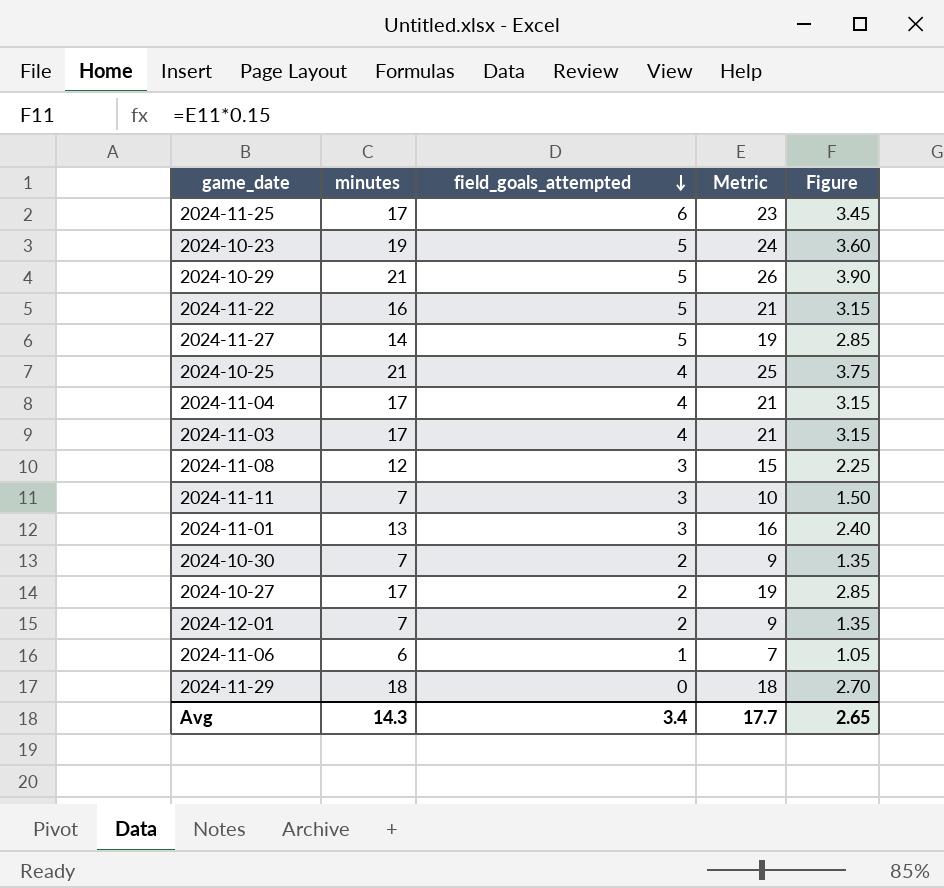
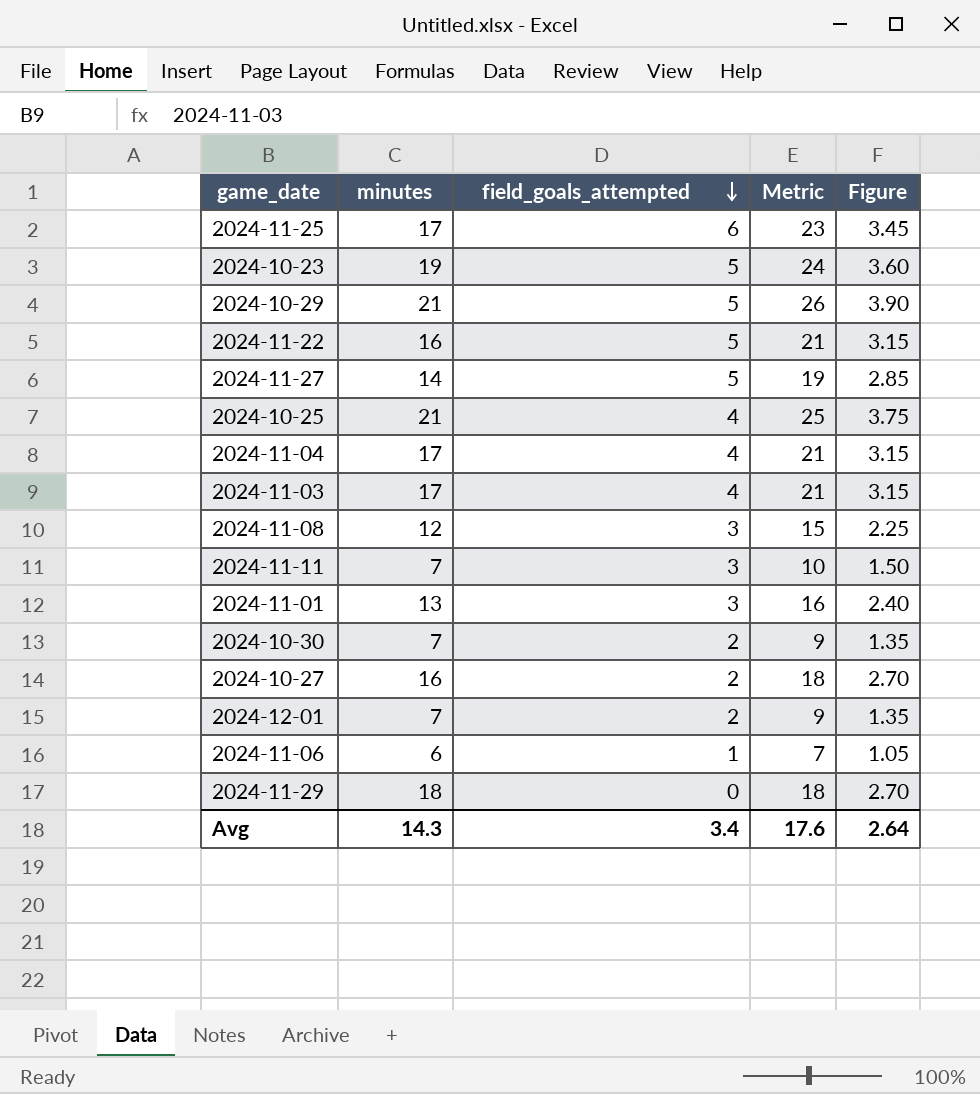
2024-10-27 | minutes: 17 -> 16
2024-10-27 | Metric: 19 -> 18
2024-10-27 | Figure: 2.85 -> 2.70
Avg | Metric: 17.7 -> 17.6
Avg | Figure: 2.65 -> 2.64

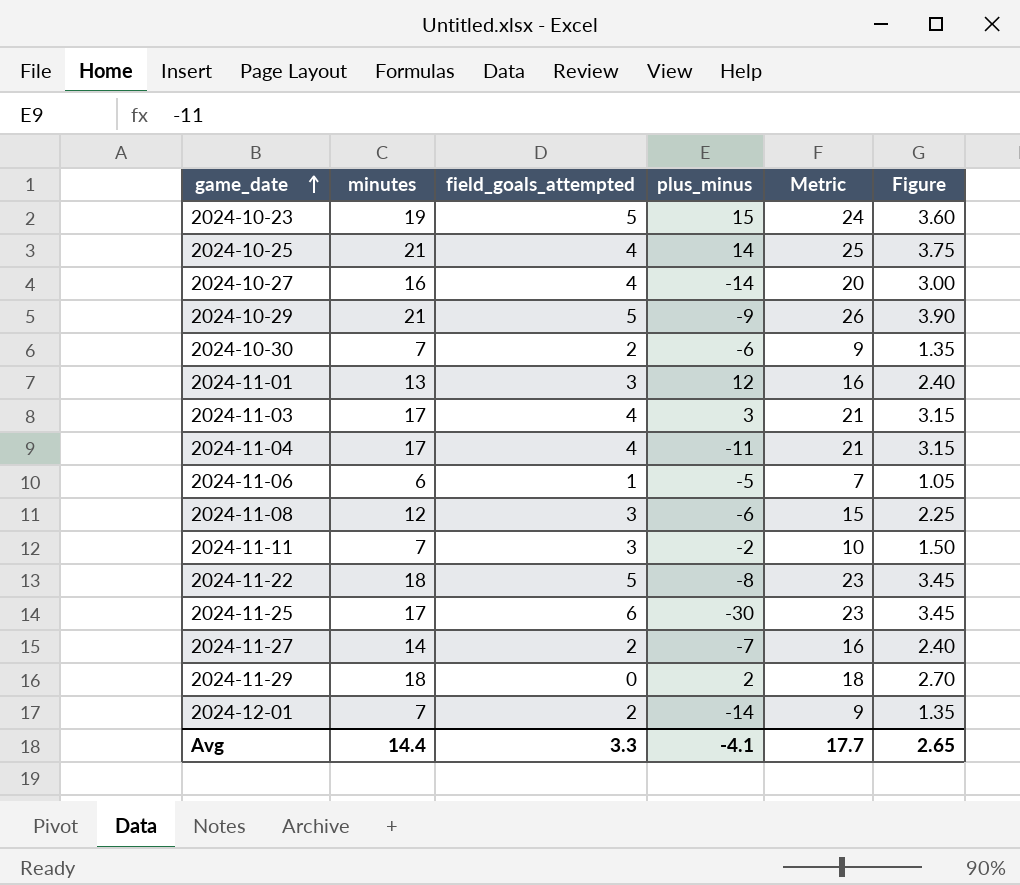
row order: field_goals_attempted descending -> game_date ascending
column plus_minus | position: none -> 4
2024-10-27 | field_goals_attempted: 2 -> 4
2024-10-27 | Metric: 18 -> 20
2024-10-27 | Figure: 2.70 -> 3.00
2024-11-22 | minutes: 16 -> 18
2024-11-22 | Metric: 21 -> 23
2024-11-22 | Figure: 3.15 -> 3.45
2024-11-27 | field_goals_attempted: 5 -> 2
2024-11-27 | Metric: 19 -> 16
2024-11-27 | Figure: 2.85 -> 2.40
Avg | minutes: 14.3 -> 14.4
Avg | field_goals_attempted: 3.4 -> 3.3
Avg | Metric: 17.6 -> 17.7
Avg | Figure: 2.64 -> 2.65

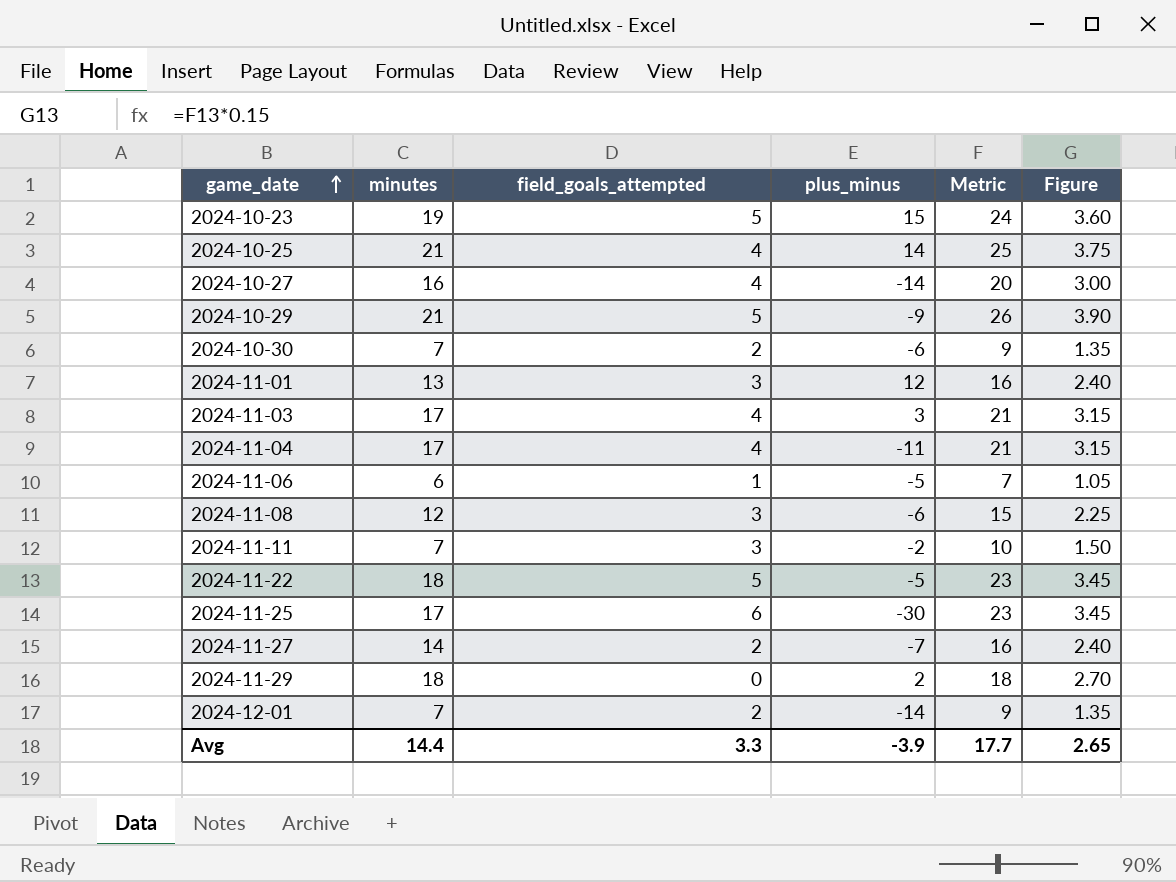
2024-11-22 | plus_minus: -8 -> -5
Avg | plus_minus: -4.1 -> -3.9

